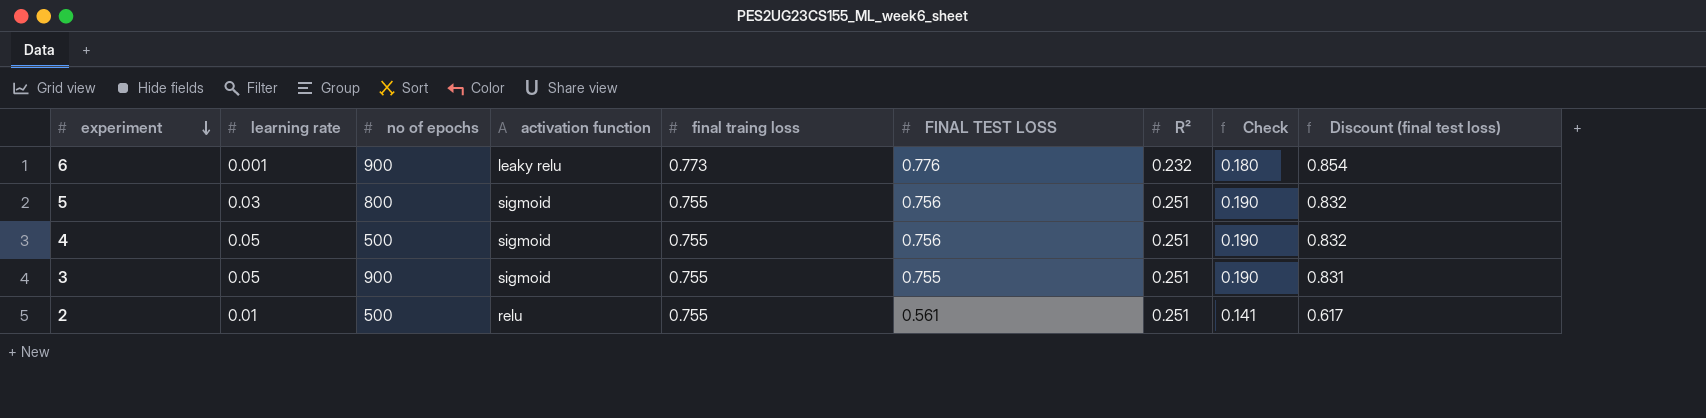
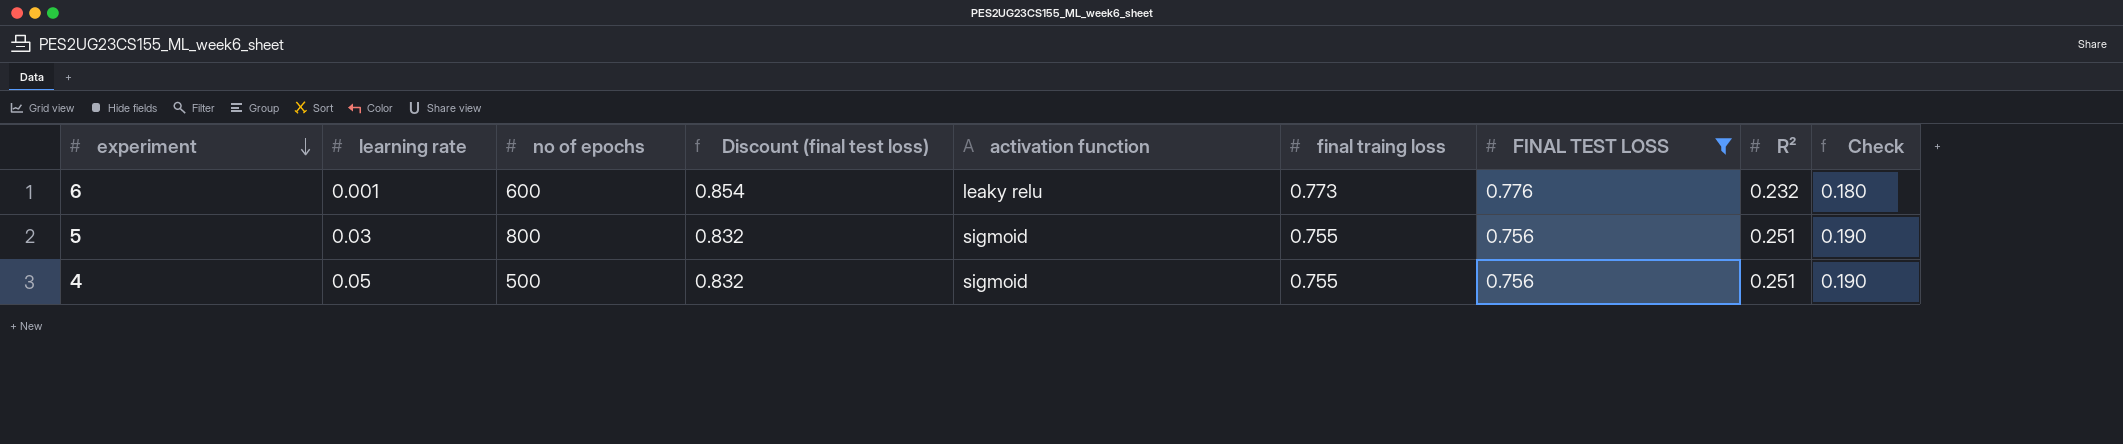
filter: none -> FINAL TEST LOSS >= 0.756
column Discount (final test loss) | position: 9 -> 4
6 | no of epochs: 900 -> 600

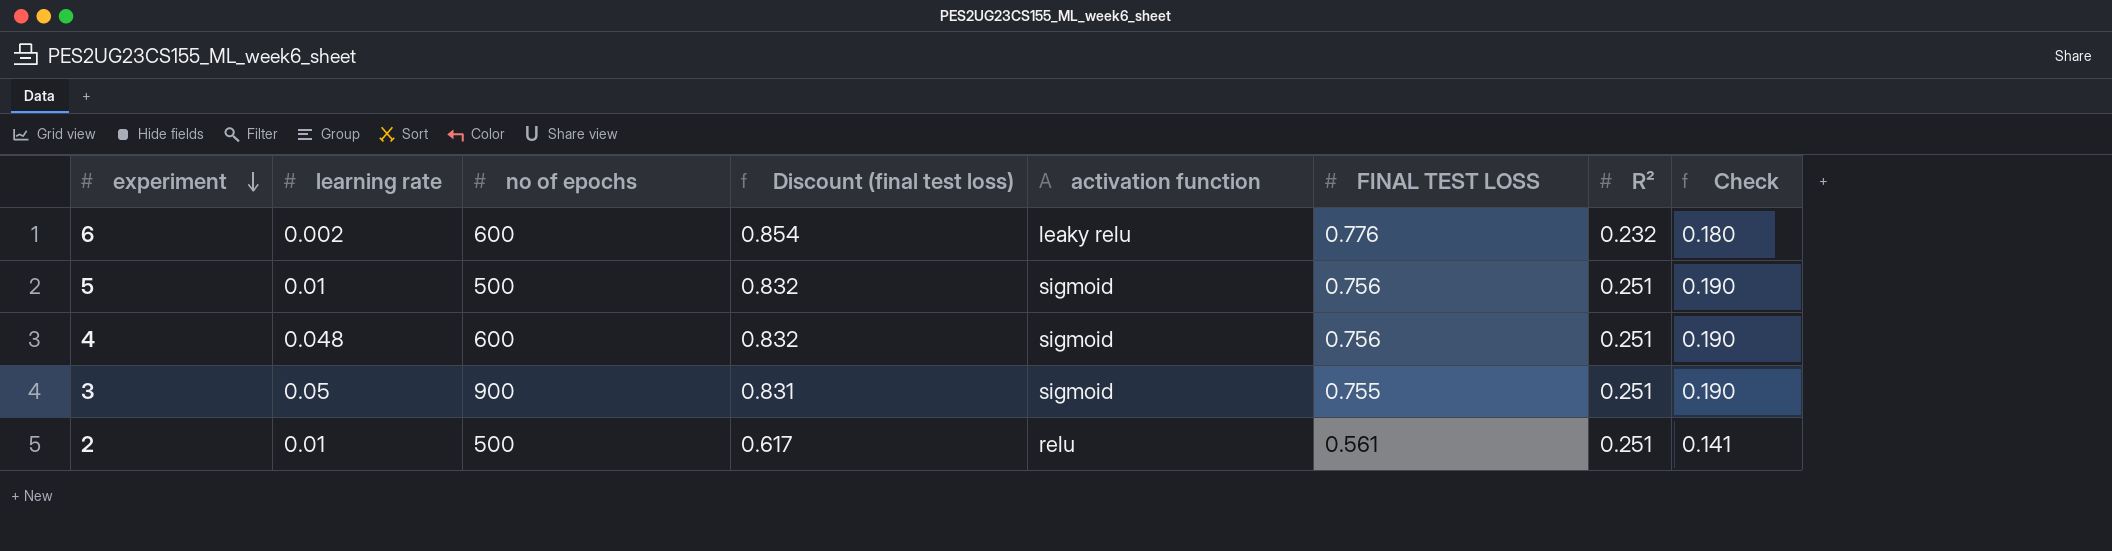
filter: FINAL TEST LOSS >= 0.756 -> none
column final traing loss | position: 6 -> none
6 | learning rate: 0.001 -> 0.002
5 | learning rate: 0.03 -> 0.01
5 | no of epochs: 800 -> 500
4 | learning rate: 0.05 -> 0.048
4 | no of epochs: 500 -> 600

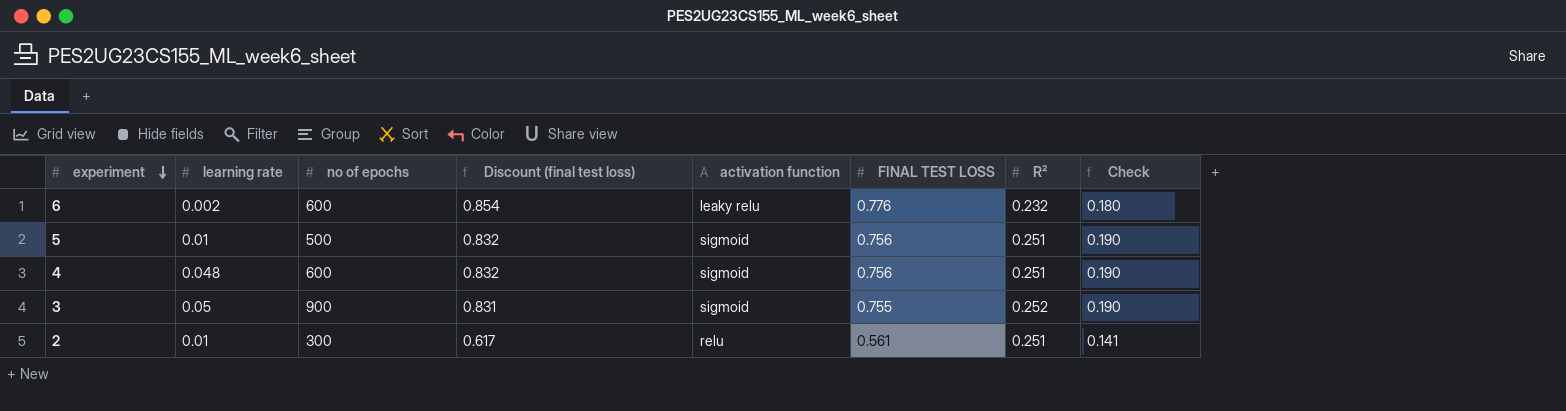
3 | R²: 0.251 -> 0.252
2 | no of epochs: 500 -> 300

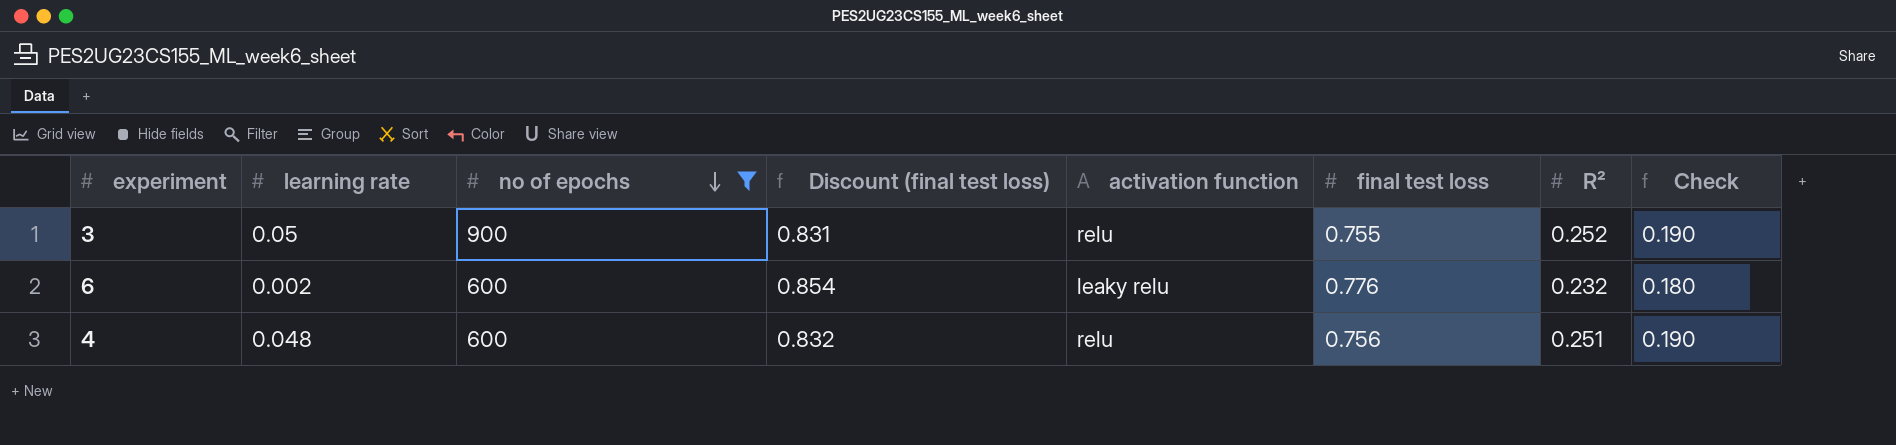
filter: none -> no of epochs >= 600
row order: experiment descending -> no of epochs descending
column name: FINAL TEST LOSS -> final test loss
3 | activation function: sigmoid -> relu
4 | activation function: sigmoid -> relu

